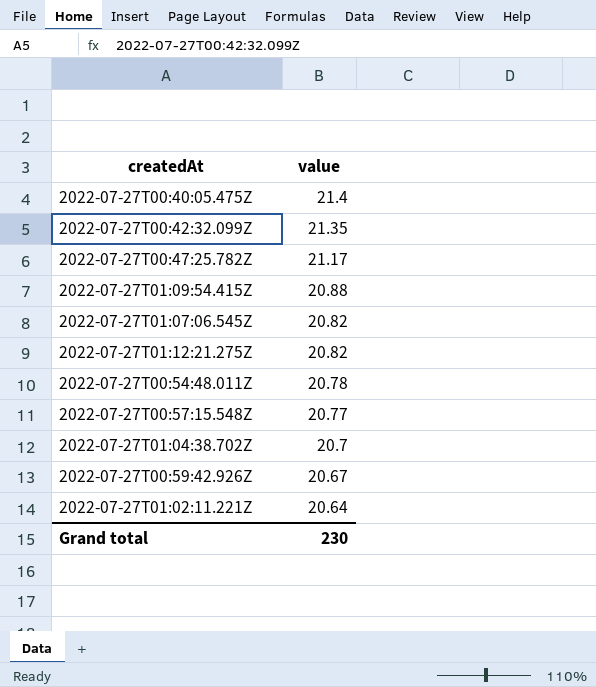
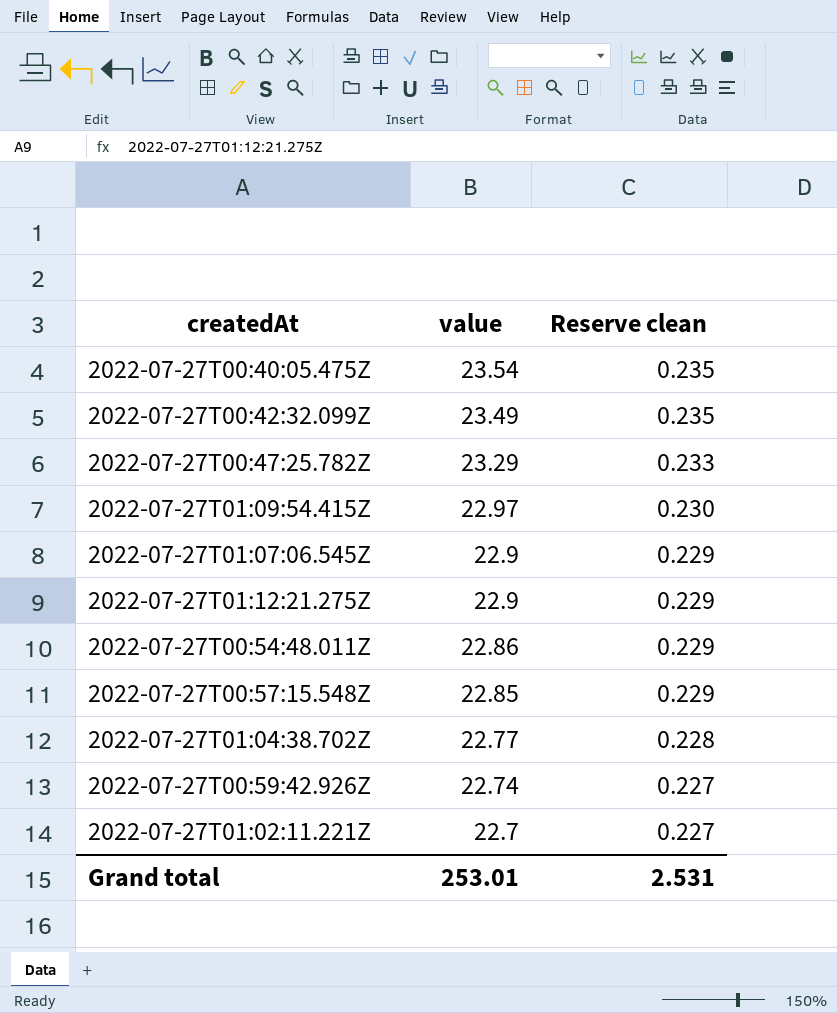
column Reserve clean | formula: none -> [value] * 0.01
2022-07-27T00:40:05.475Z | value: 21.4 -> 23.54
2022-07-27T00:42:32.099Z | value: 21.35 -> 23.49
2022-07-27T00:47:25.782Z | value: 21.17 -> 23.29
2022-07-27T01:09:54.415Z | value: 20.88 -> 22.97
2022-07-27T01:07:06.545Z | value: 20.82 -> 22.9
2022-07-27T01:12:21.275Z | value: 20.82 -> 22.9
2022-07-27T00:54:48.011Z | value: 20.78 -> 22.86
2022-07-27T00:57:15.548Z | value: 20.77 -> 22.85
2022-07-27T01:04:38.702Z | value: 20.7 -> 22.77
2022-07-27T00:59:42.926Z | value: 20.67 -> 22.74
2022-07-27T01:02:11.221Z | value: 20.64 -> 22.7
Grand total | value: 230 -> 253.01

